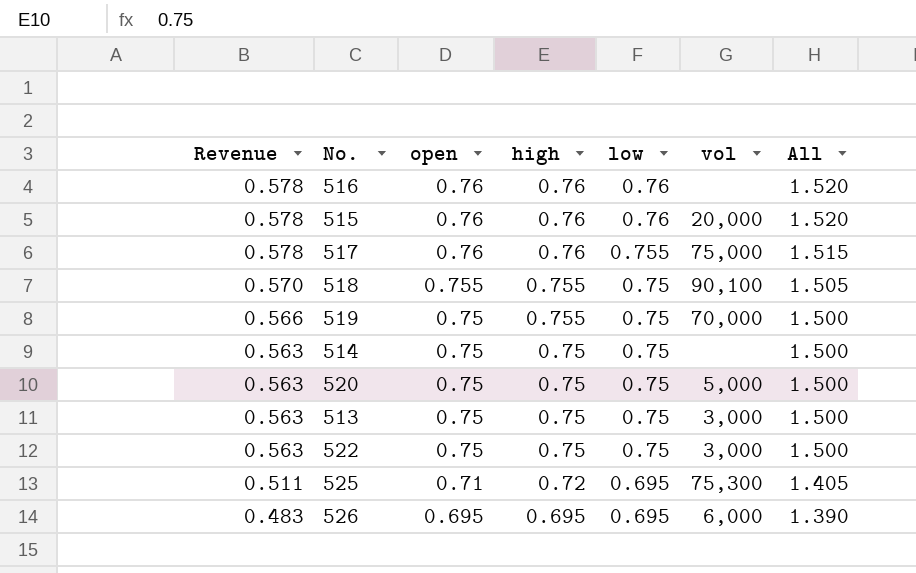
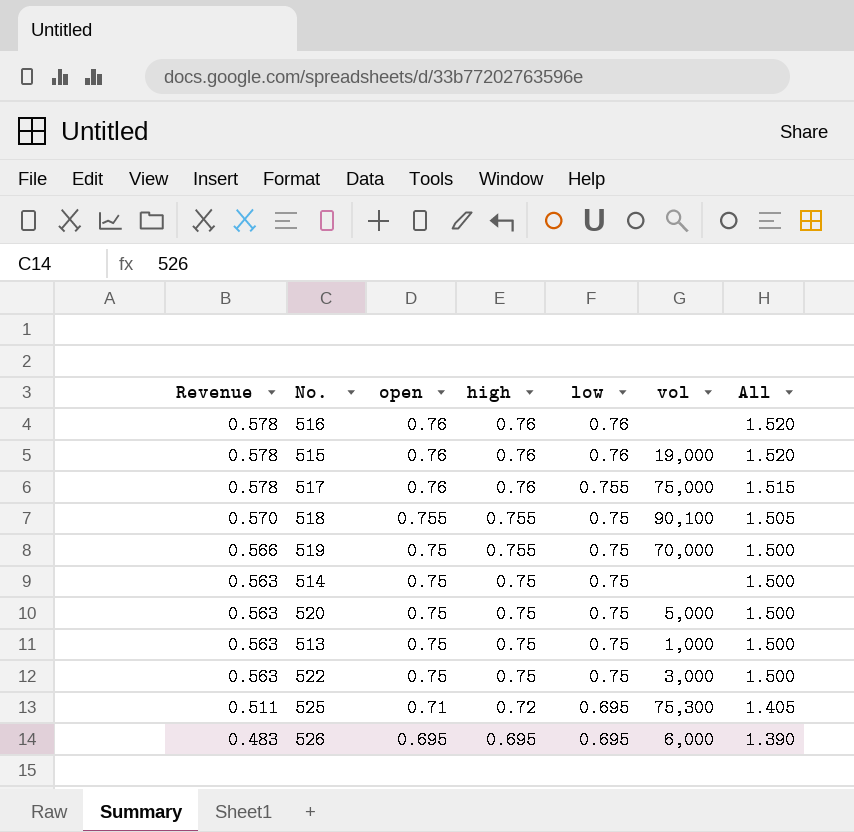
515 | vol: 20,000 -> 19,000
513 | vol: 3,000 -> 1,000

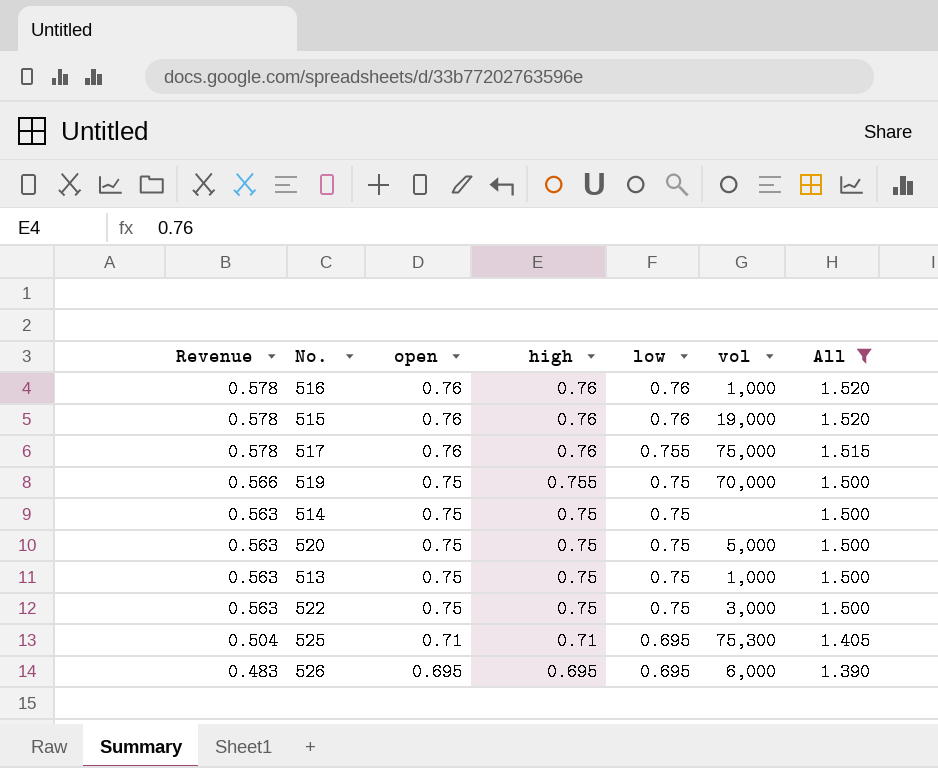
filter: none -> All != 1.505
516 | vol: none -> 1,000
525 | Revenue: 0.511 -> 0.504
525 | high: 0.72 -> 0.71

